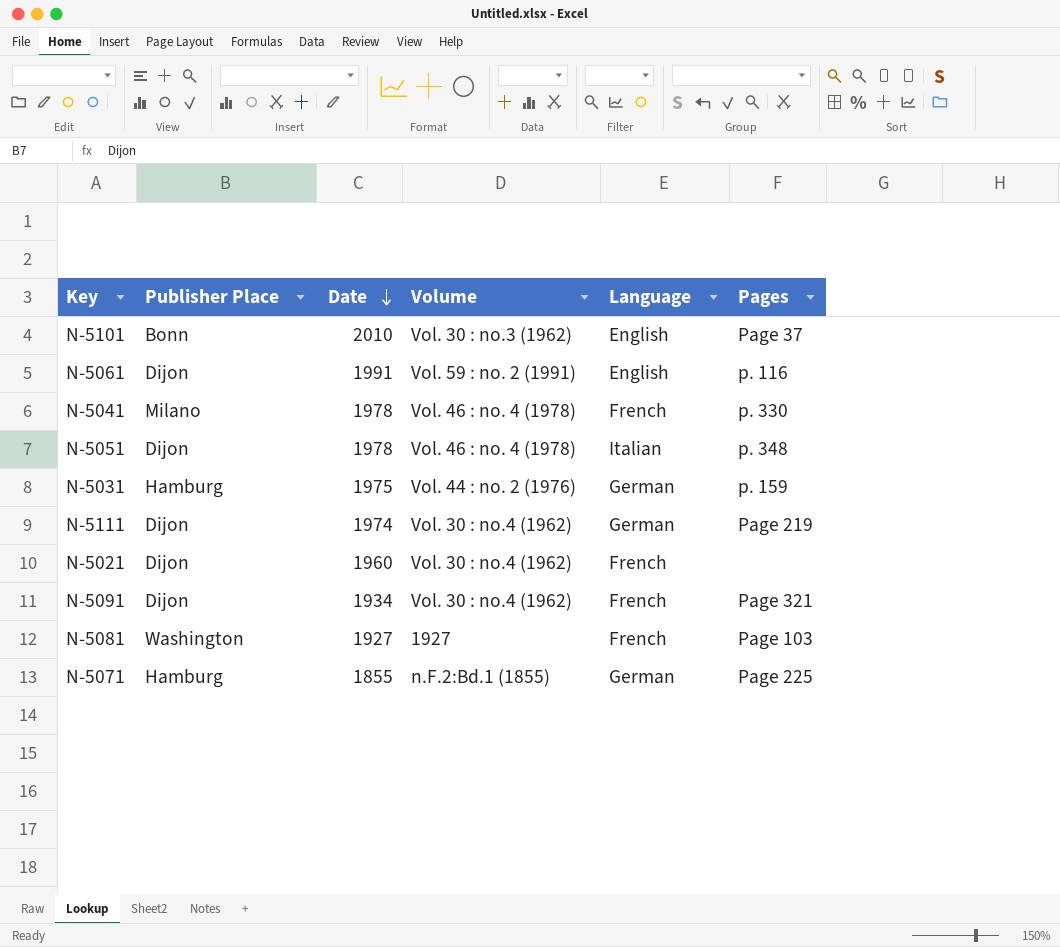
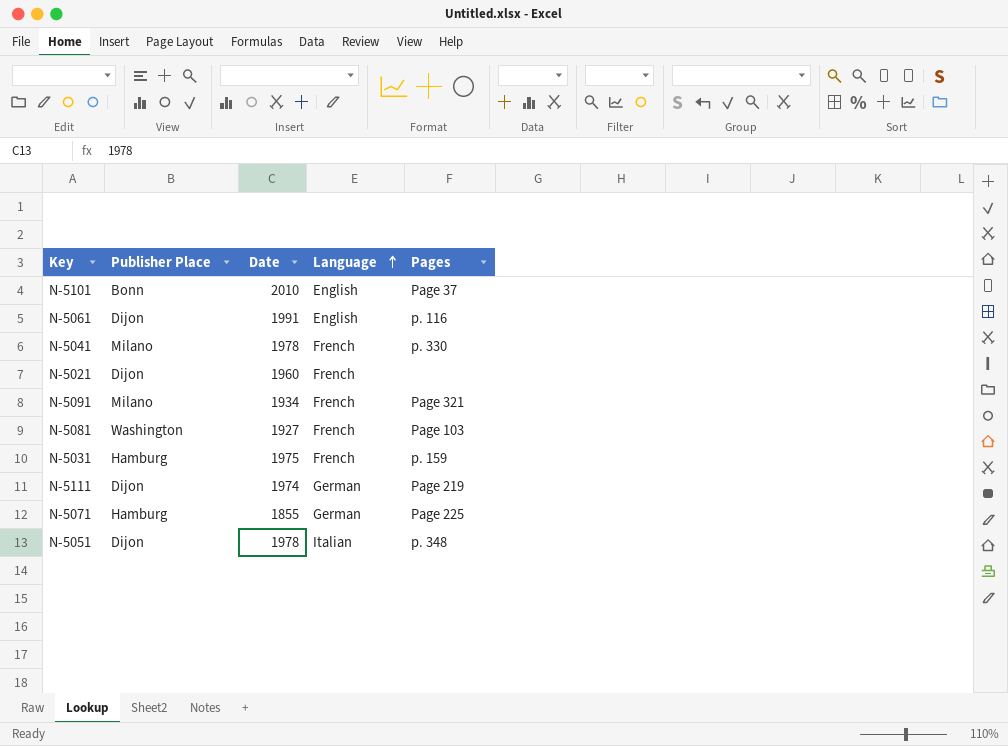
row order: Date descending -> Language ascending
column Volume | position: 4 -> none
N-5091 | Publisher Place: Dijon -> Milano
N-5031 | Language: German -> French

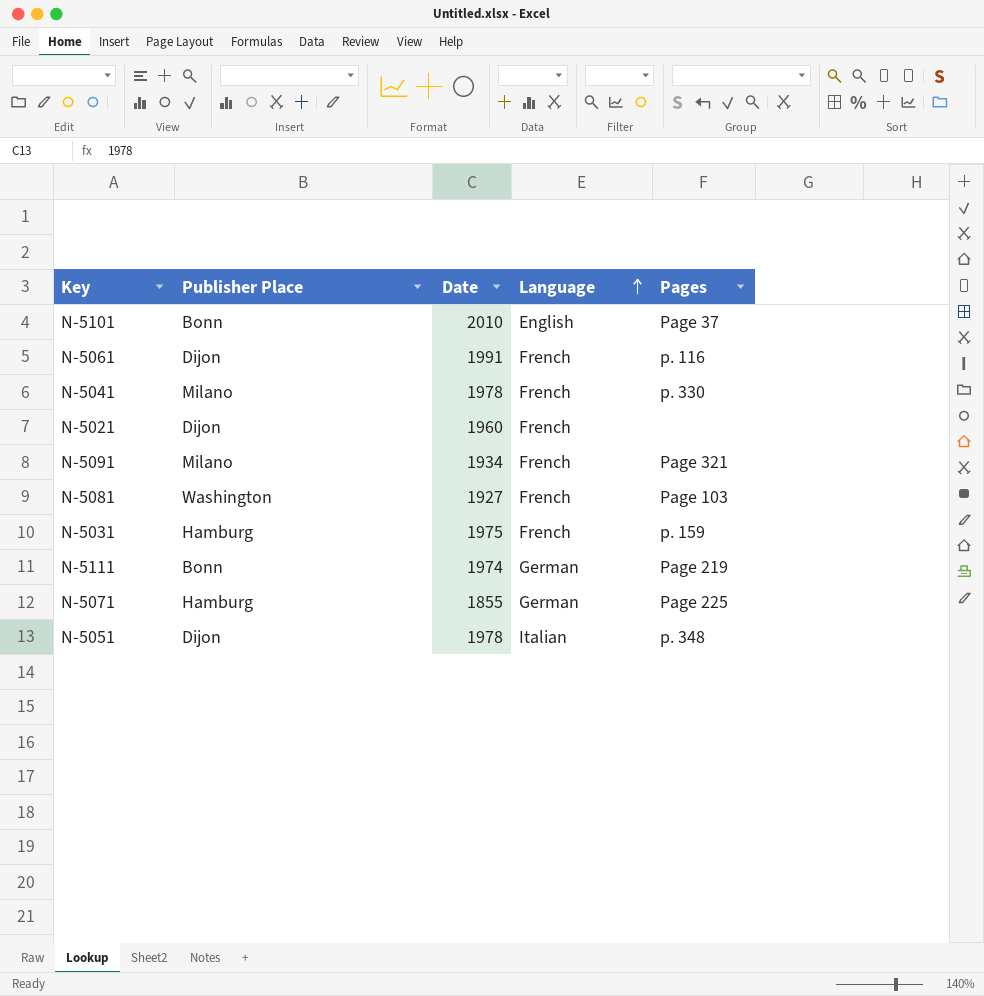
N-5061 | Language: English -> French
N-5111 | Publisher Place: Dijon -> Bonn

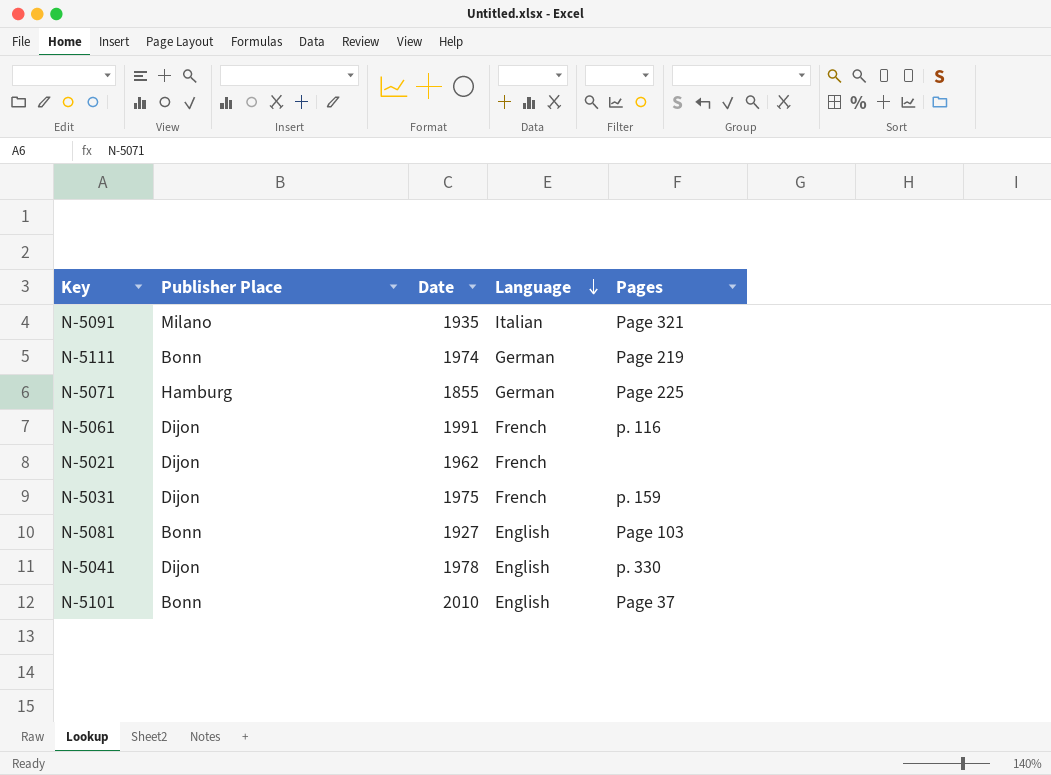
row order: Language ascending -> Language descending
row N-5051: Dijon | 1978 | Italian | p. 348 -> none
N-5091 | Date: 1934 -> 1935
N-5091 | Language: French -> Italian
N-5021 | Date: 1960 -> 1962
N-5031 | Publisher Place: Hamburg -> Dijon
N-5081 | Publisher Place: Washington -> Bonn
N-5081 | Language: French -> English
N-5041 | Publisher Place: Milano -> Dijon
N-5041 | Language: French -> English

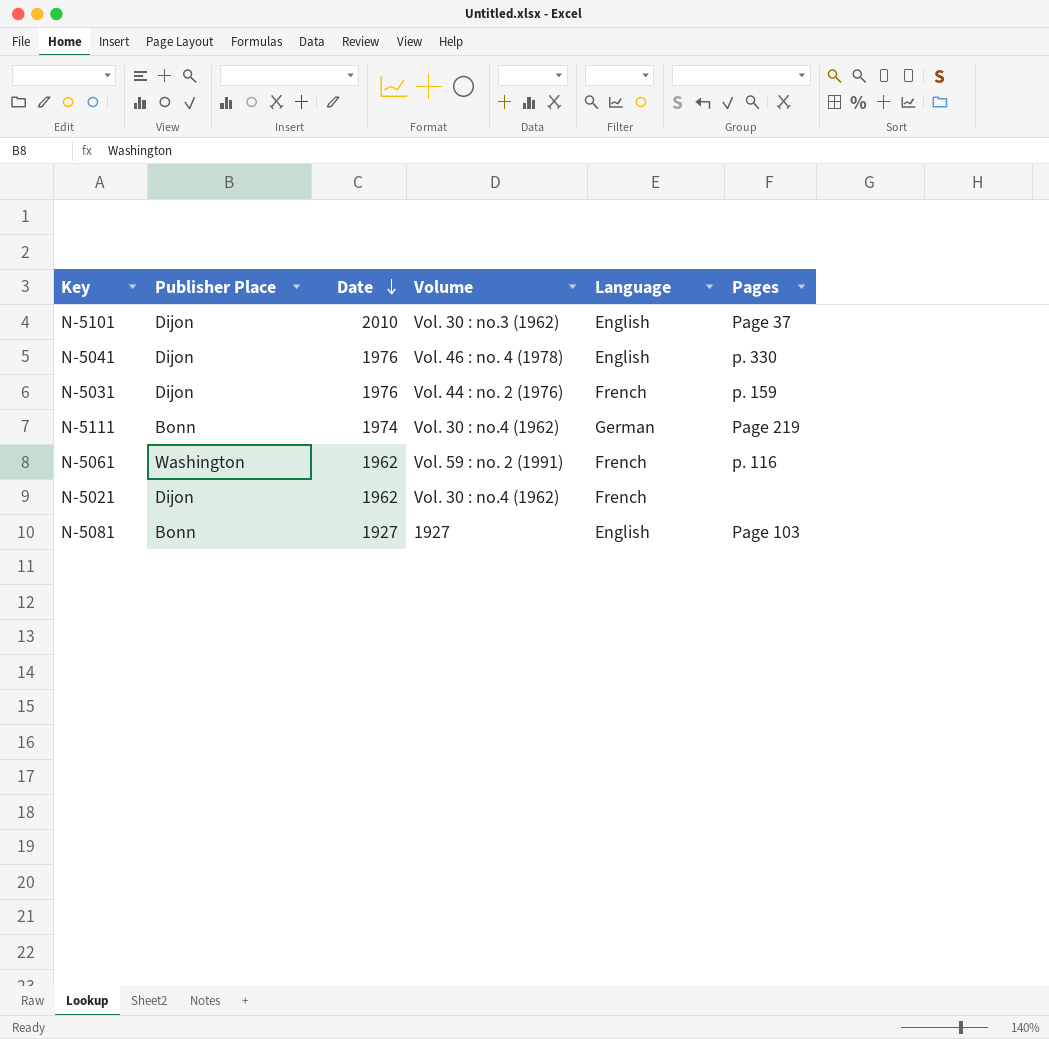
row order: Language descending -> Date descending
column Volume | position: none -> 4
row N-5091: Milano | 1935 | Italian | Page 321 -> none
row N-5071: Hamburg | 1855 | German | Page 225 -> none
N-5101 | Publisher Place: Bonn -> Dijon
N-5041 | Date: 1978 -> 1976
N-5031 | Date: 1975 -> 1976
N-5061 | Publisher Place: Dijon -> Washington
N-5061 | Date: 1991 -> 1962

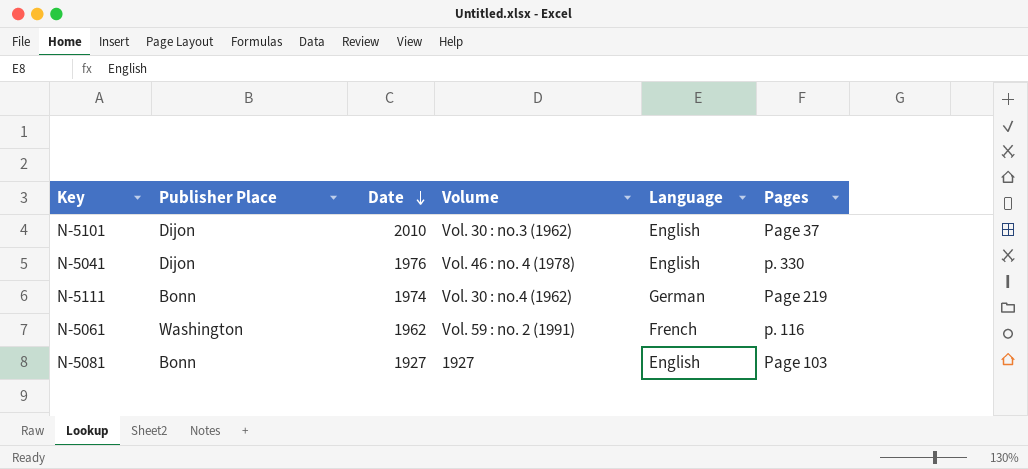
row N-5031: Dijon | 1976 | Vol. 44 : no. 2 (1976) | French | p. 159 -> none
row N-5021: Dijon | 1962 | Vol. 30 : no.4 (1962) | French | none -> none

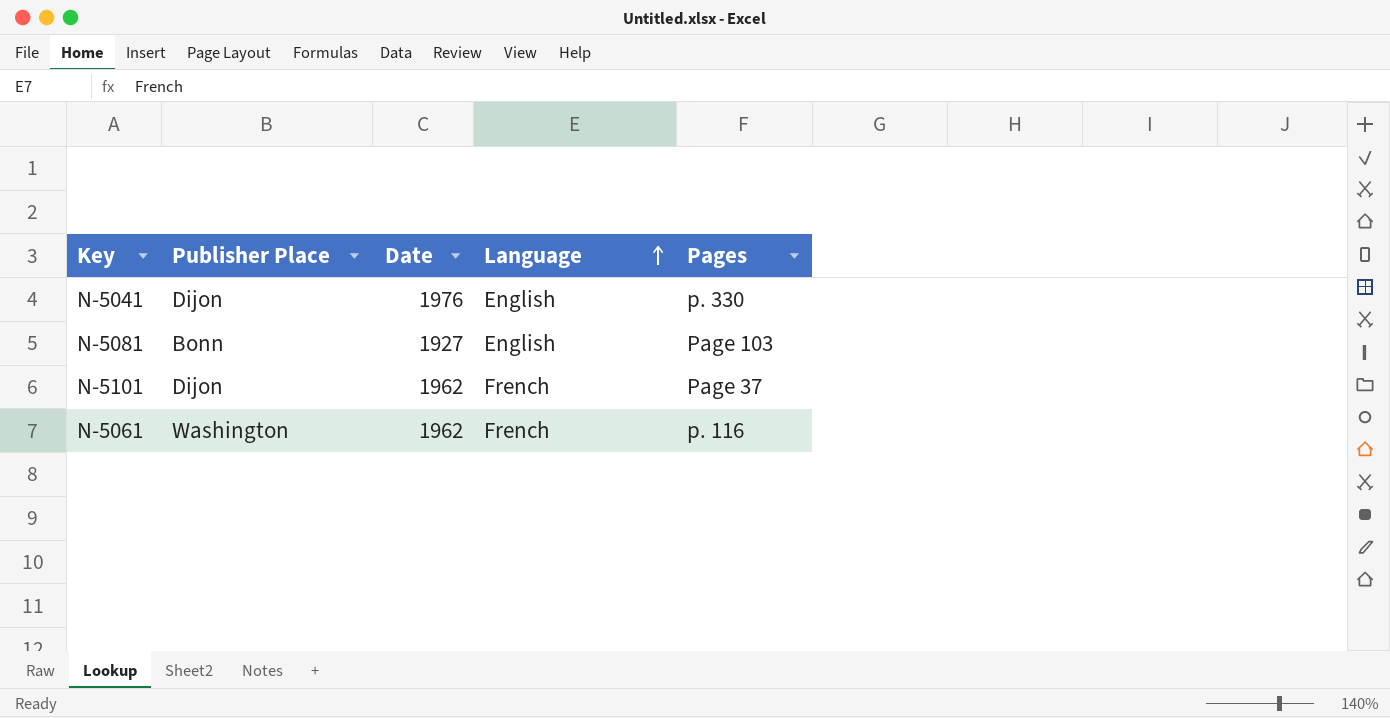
row order: Date descending -> Language ascending
column Volume | position: 4 -> none
row N-5111: Bonn | 1974 | Vol. 30 : no.4 (1962) | German | Page 219 -> none
N-5101 | Date: 2010 -> 1962
N-5101 | Language: English -> French

